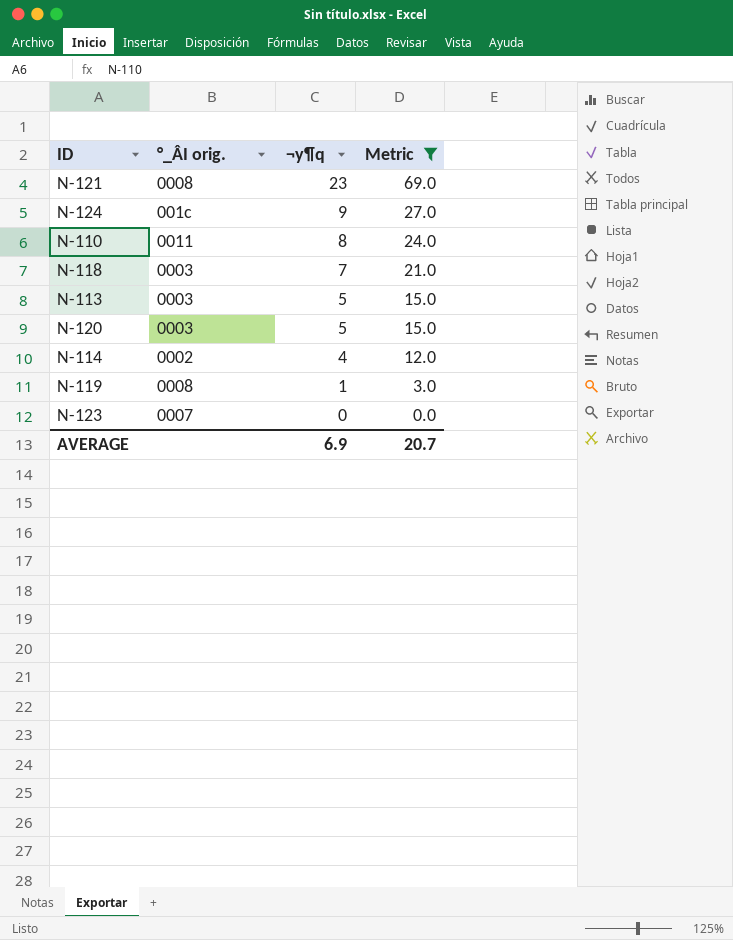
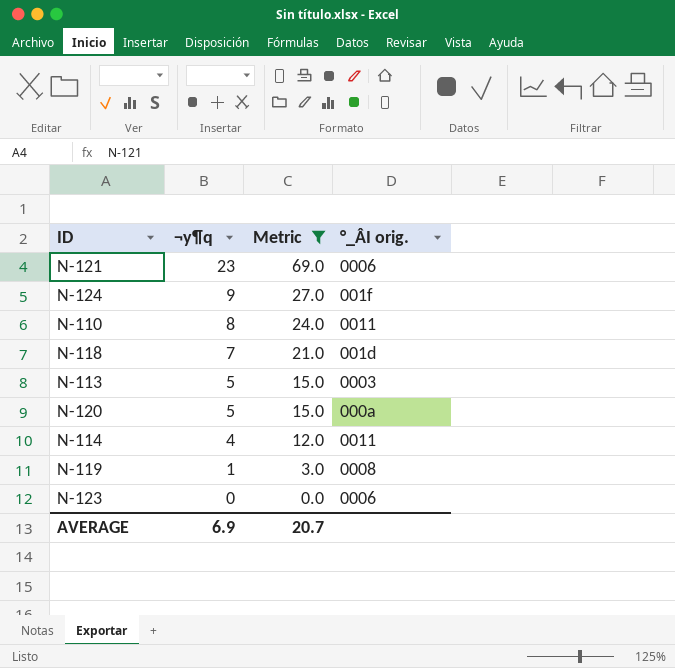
column °_ÂI orig. | position: 2 -> 4
N-121 | °_ÂI orig.: 0008 -> 0006
N-124 | °_ÂI orig.: 001c -> 001f
N-118 | °_ÂI orig.: 0003 -> 001d
N-120 | °_ÂI orig.: 0003 -> 000a
N-114 | °_ÂI orig.: 0002 -> 0011
N-123 | °_ÂI orig.: 0007 -> 0006

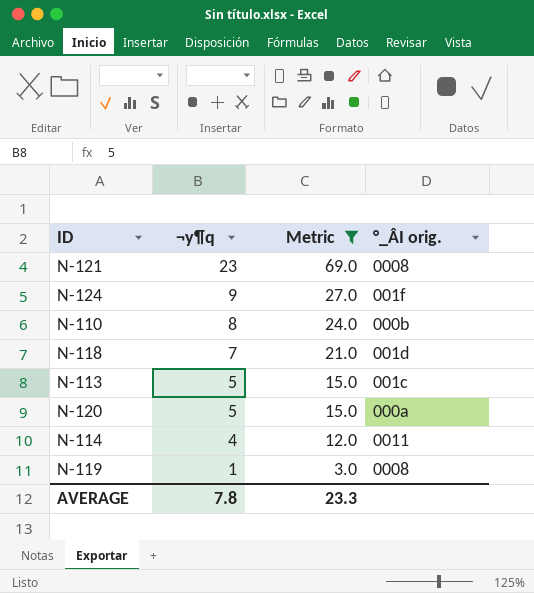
row N-123: 0 | 0.0 | 0006 -> none
N-121 | °_ÂI orig.: 0006 -> 0008
N-110 | °_ÂI orig.: 0011 -> 000b
N-113 | °_ÂI orig.: 0003 -> 001c
AVERAGE | ¬y¶q: 6.9 -> 7.8
AVERAGE | Metric: 20.7 -> 23.3

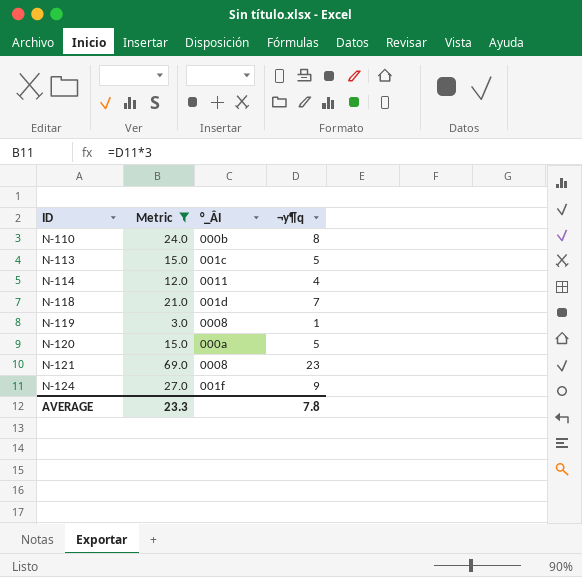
row order: ¬y¶q descending -> ID ascending
column name: °_ÂI orig. -> °_ÂI
column ¬y¶q | position: 2 -> 4

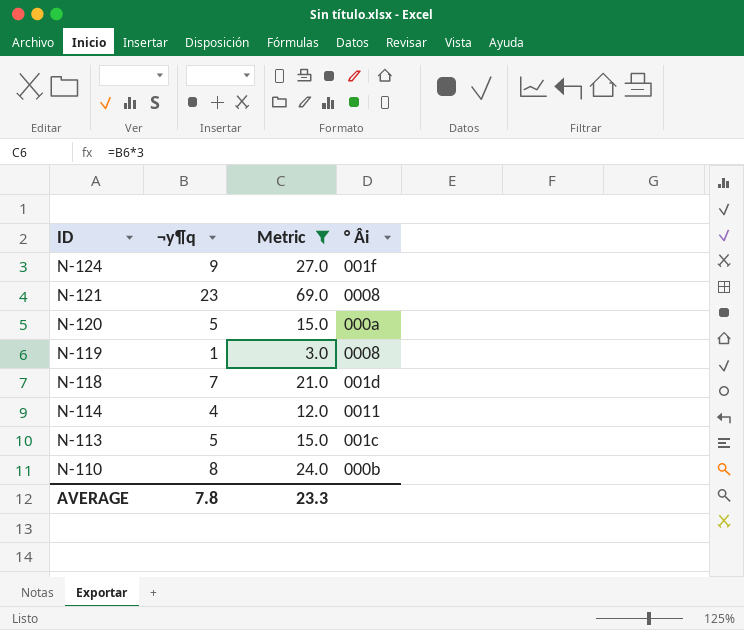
row order: ID ascending -> ID descending
column ¬y¶q | position: 4 -> 2
column name: °_ÂI -> ° Âi

